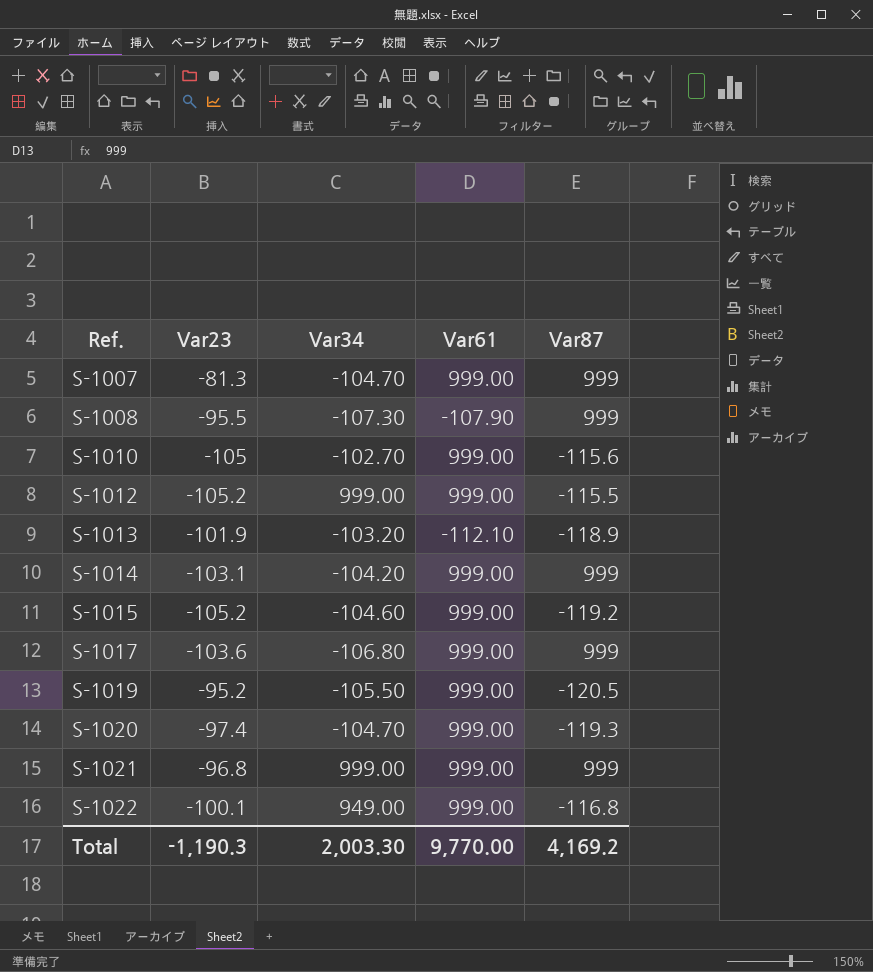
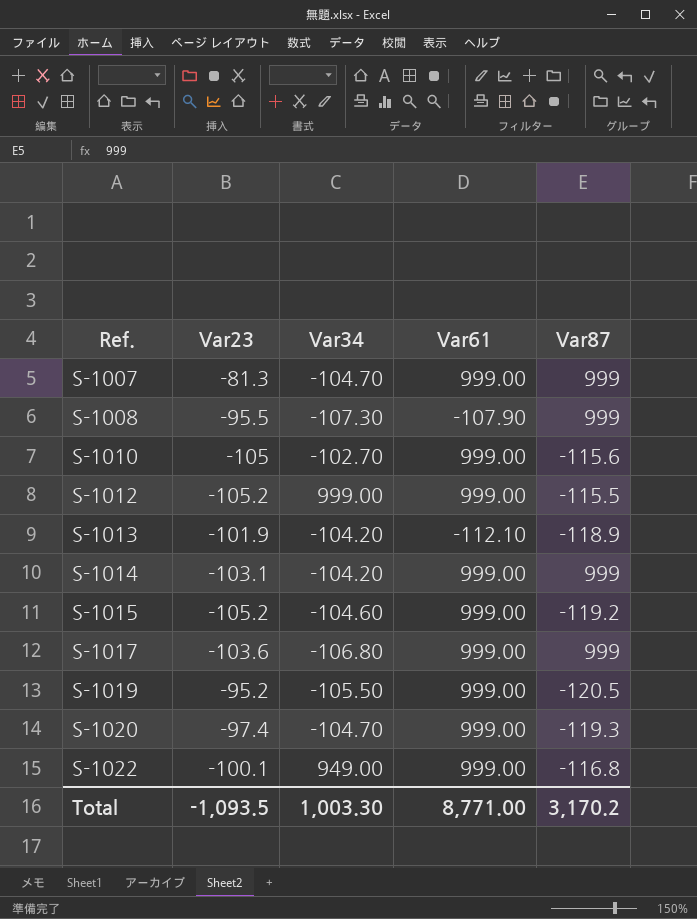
row S-1021: -96.8 | 999.00 | 999.00 | 999 -> none
S-1013 | Var34: -103.20 -> -104.20
Total | Var23: -1,190.3 -> -1,093.5
Total | Var34: 2,003.30 -> 1,003.30
Total | Var61: 9,770.00 -> 8,771.00
Total | Var87: 4,169.2 -> 3,170.2

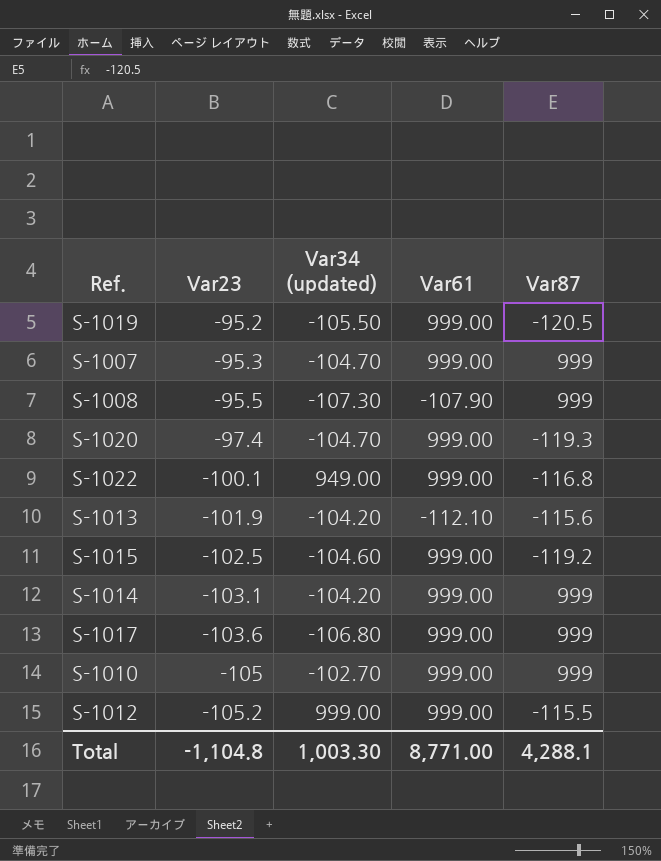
row order: Ref. ascending -> Var23 descending
column name: Var34 -> Var34 (updated)
S-1007 | Var23: -81.3 -> -95.3
S-1013 | Var87: -118.9 -> -115.6
S-1015 | Var23: -105.2 -> -102.5
S-1010 | Var87: -115.6 -> 999
Total | Var23: -1,093.5 -> -1,104.8
Total | Var87: 3,170.2 -> 4,288.1

